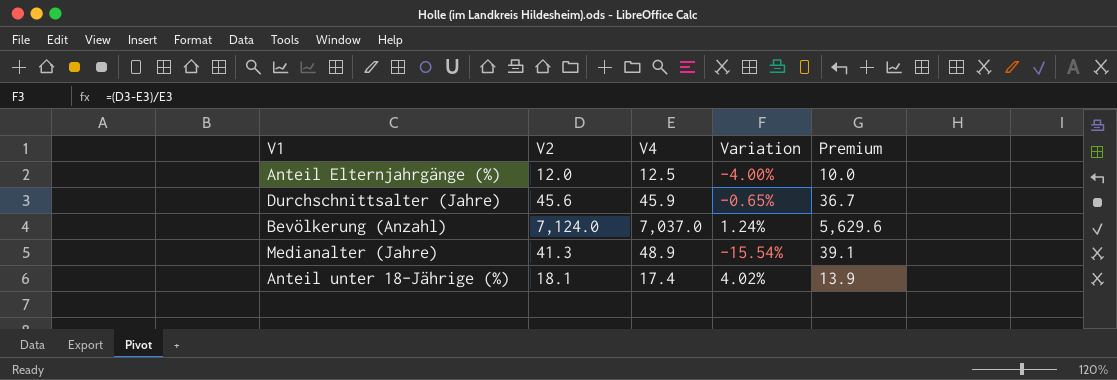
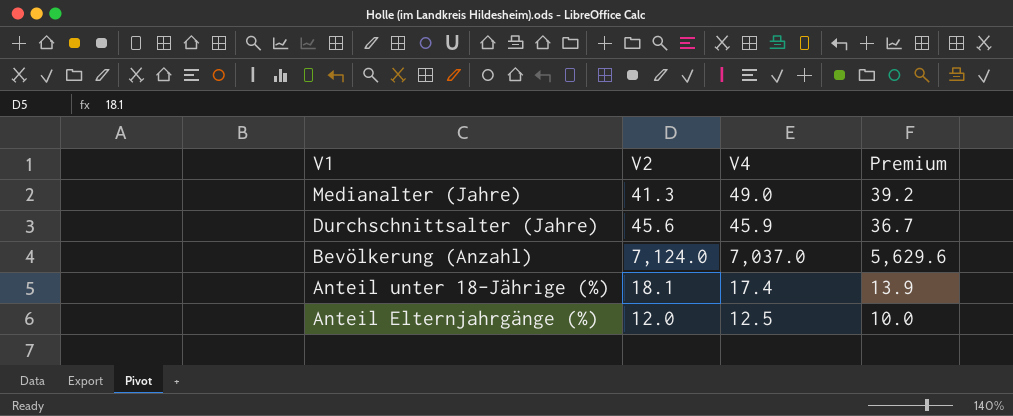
row order: none -> V1 descending
column Variation | formula: ([V2] - [V4]) / [V4] -> none
Medianalter (Jahre) | V4: 48.9 -> 49.0
Medianalter (Jahre) | Premium: 39.1 -> 39.2

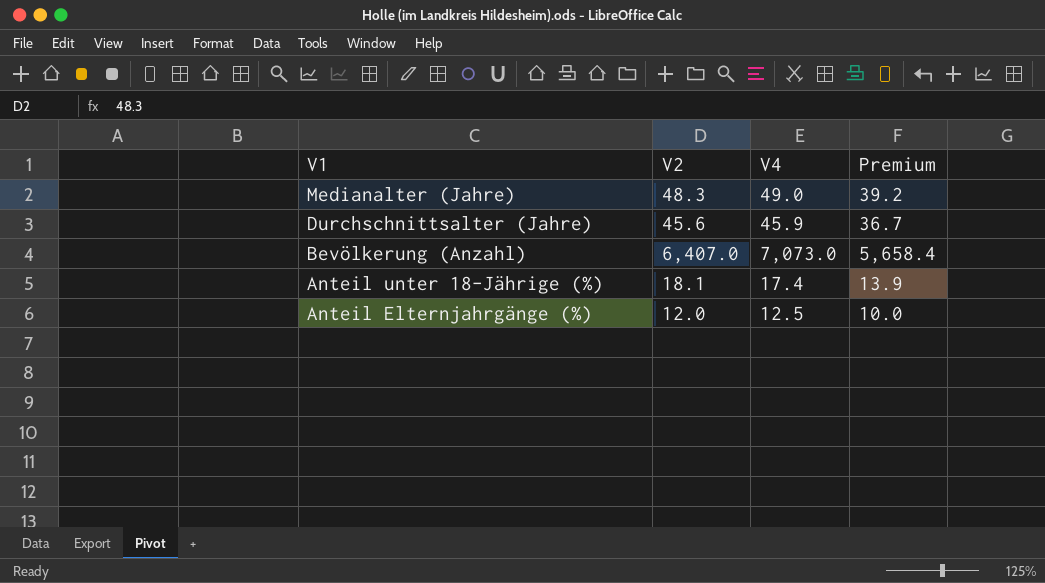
Medianalter (Jahre) | V2: 41.3 -> 48.3
Bevölkerung (Anzahl) | V2: 7,124.0 -> 6,407.0
Bevölkerung (Anzahl) | V4: 7,037.0 -> 7,073.0
Bevölkerung (Anzahl) | Premium: 5,629.6 -> 5,658.4

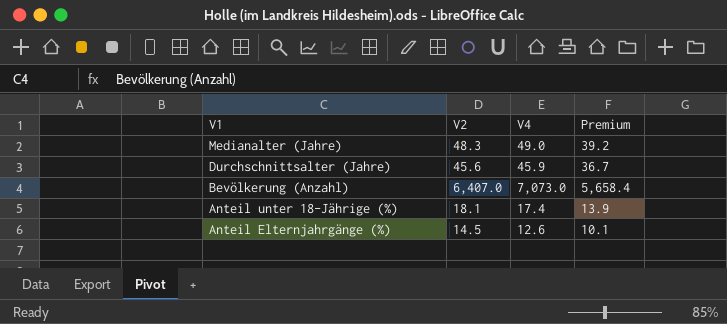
Anteil Elternjahrgänge (%) | V2: 12.0 -> 14.5
Anteil Elternjahrgänge (%) | V4: 12.5 -> 12.6
Anteil Elternjahrgänge (%) | Premium: 10.0 -> 10.1

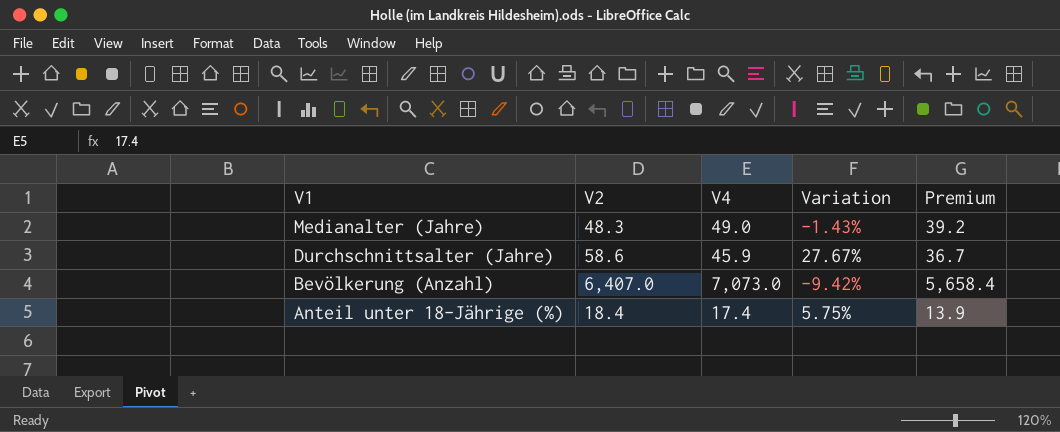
column Variation | formula: none -> ([V2] - [V4]) / [V4]
row Anteil Elternjahrgänge (%): 14.5 | 12.6 | 10.1 -> none
Durchschnittsalter (Jahre) | V2: 45.6 -> 58.6
Anteil unter 18-Jährige (%) | V2: 18.1 -> 18.4

